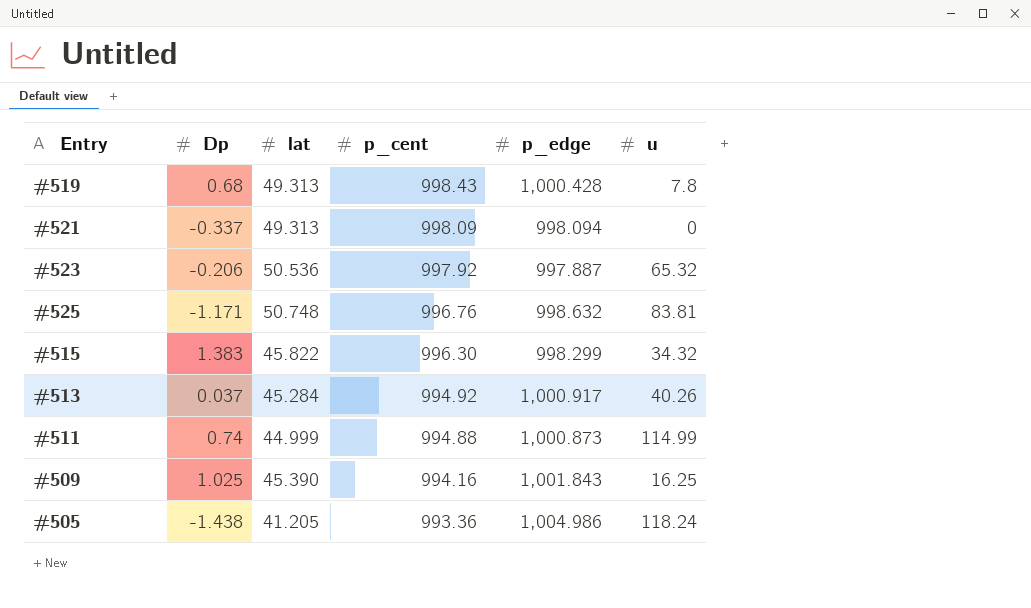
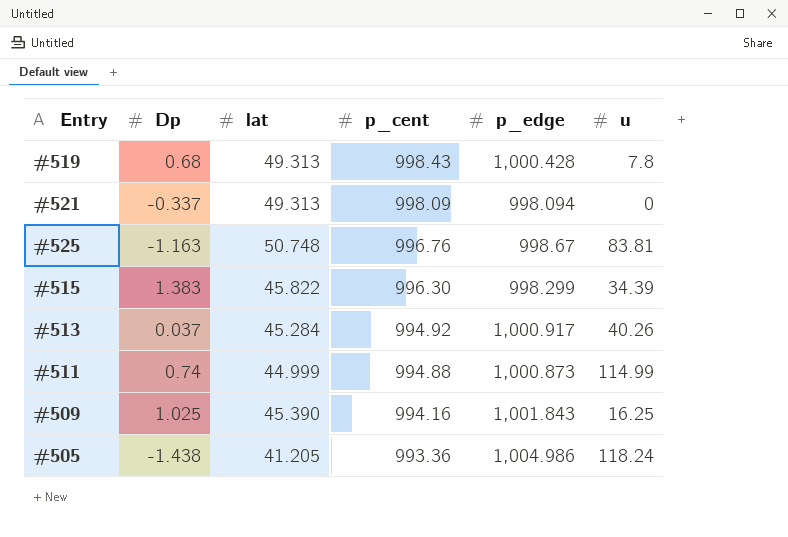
row #523: -0.206 | 50.536 | 997.92 | 997.887 | 65.32 -> none
#525 | Dp: -1.171 -> -1.163
#525 | p_edge: 998.632 -> 998.67
#515 | u: 34.32 -> 34.39

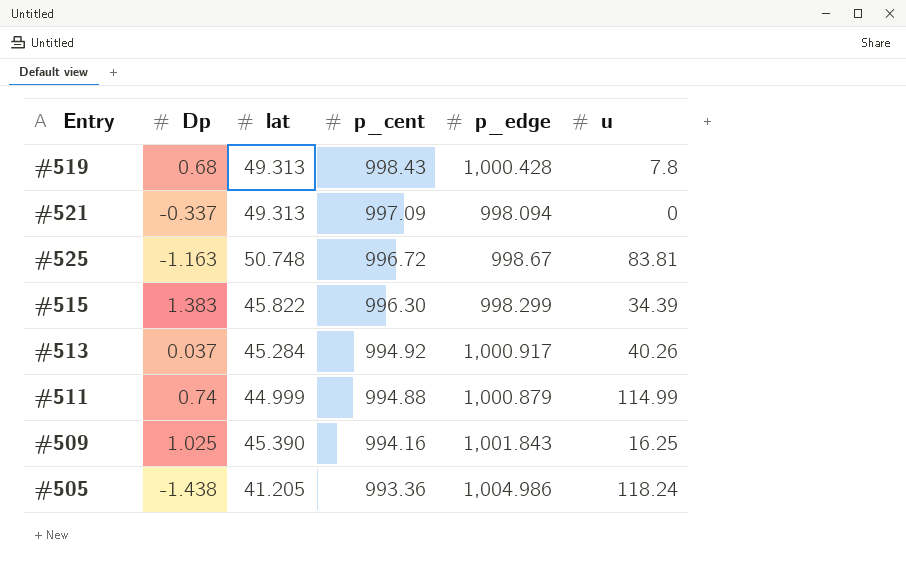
#521 | p_cent: 998.09 -> 997.09
#525 | p_cent: 996.76 -> 996.72
#511 | p_edge: 1,000.873 -> 1,000.879

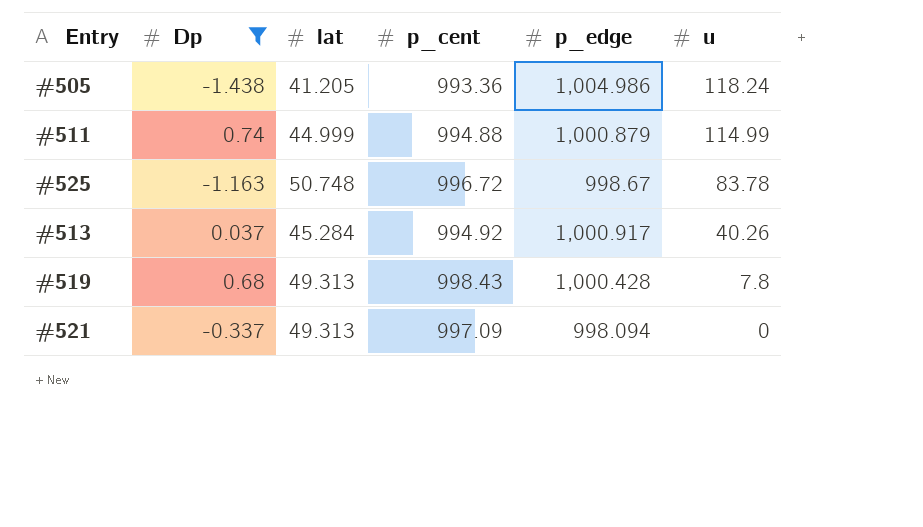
filter: none -> Dp <= 0.74
row order: p_cent descending -> u descending
#525 | u: 83.81 -> 83.78

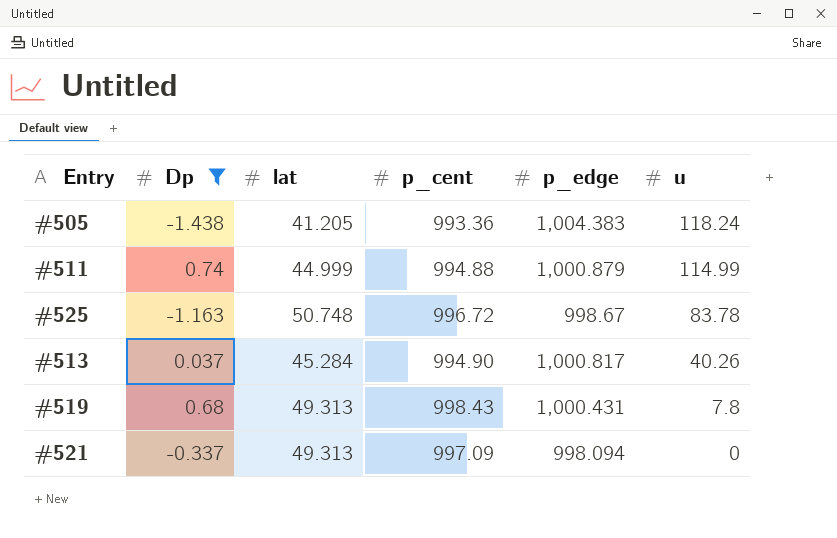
#505 | p_edge: 1,004.986 -> 1,004.383
#513 | p_cent: 994.92 -> 994.90
#513 | p_edge: 1,000.917 -> 1,000.817
#519 | p_edge: 1,000.428 -> 1,000.431

